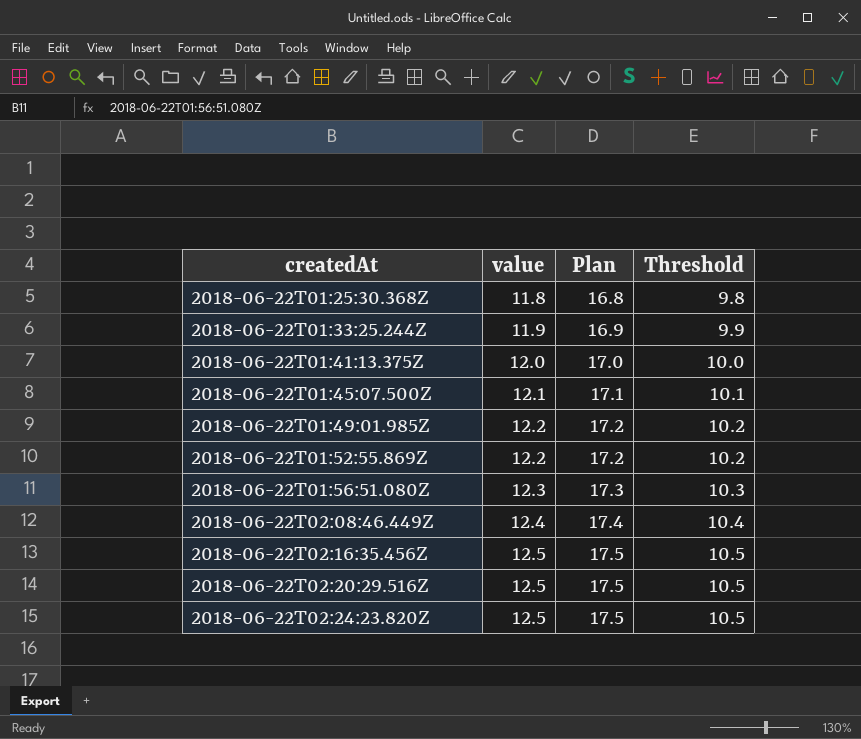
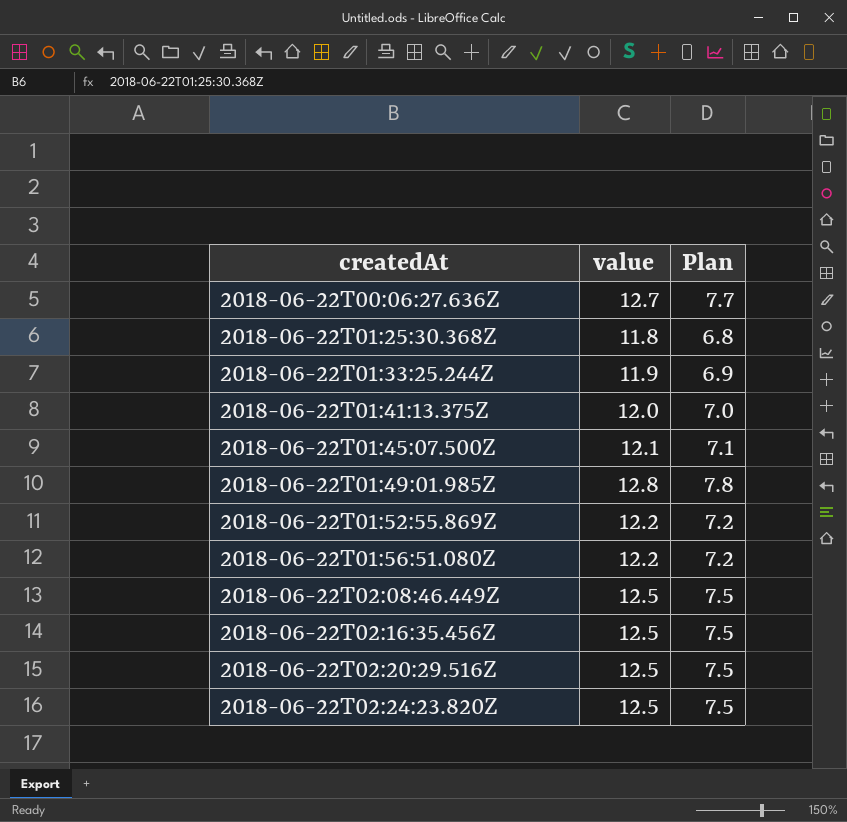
column Threshold | formula: [value] - 2 -> none
column Plan | formula: [value] + 5 -> [value] - 5
row 2018-06-22T00:06:27.636Z: none -> 12.7 | 7.7
2018-06-22T01:49:01.985Z | value: 12.2 -> 12.8
2018-06-22T01:56:51.080Z | value: 12.3 -> 12.2
2018-06-22T02:08:46.449Z | value: 12.4 -> 12.5

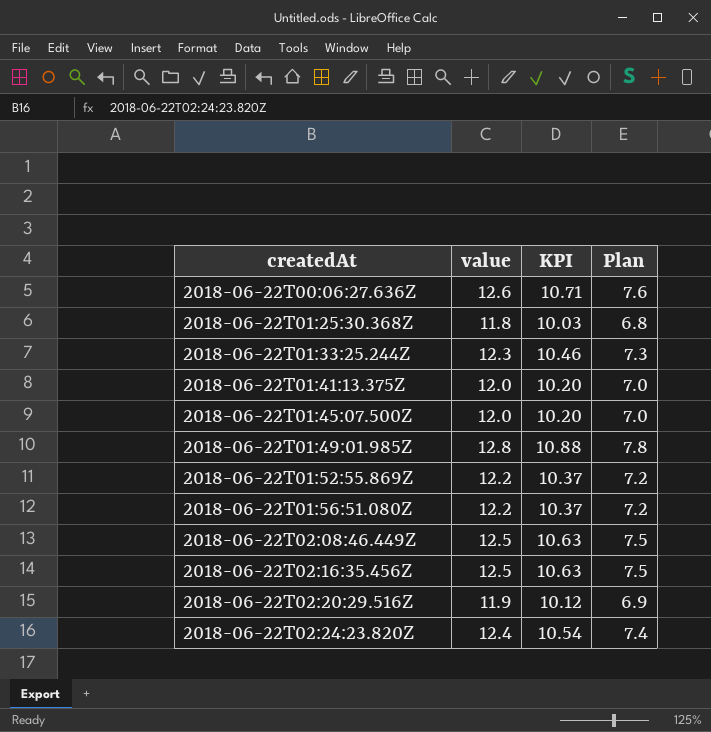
column KPI | formula: none -> [value] * 0.85
2018-06-22T00:06:27.636Z | value: 12.7 -> 12.6
2018-06-22T00:06:27.636Z | Plan: 7.7 -> 7.6
2018-06-22T01:33:25.244Z | value: 11.9 -> 12.3
2018-06-22T01:33:25.244Z | Plan: 6.9 -> 7.3
2018-06-22T01:45:07.500Z | value: 12.1 -> 12.0
2018-06-22T01:45:07.500Z | Plan: 7.1 -> 7.0
2018-06-22T02:20:29.516Z | value: 12.5 -> 11.9
2018-06-22T02:20:29.516Z | Plan: 7.5 -> 6.9
2018-06-22T02:24:23.820Z | value: 12.5 -> 12.4
2018-06-22T02:24:23.820Z | Plan: 7.5 -> 7.4

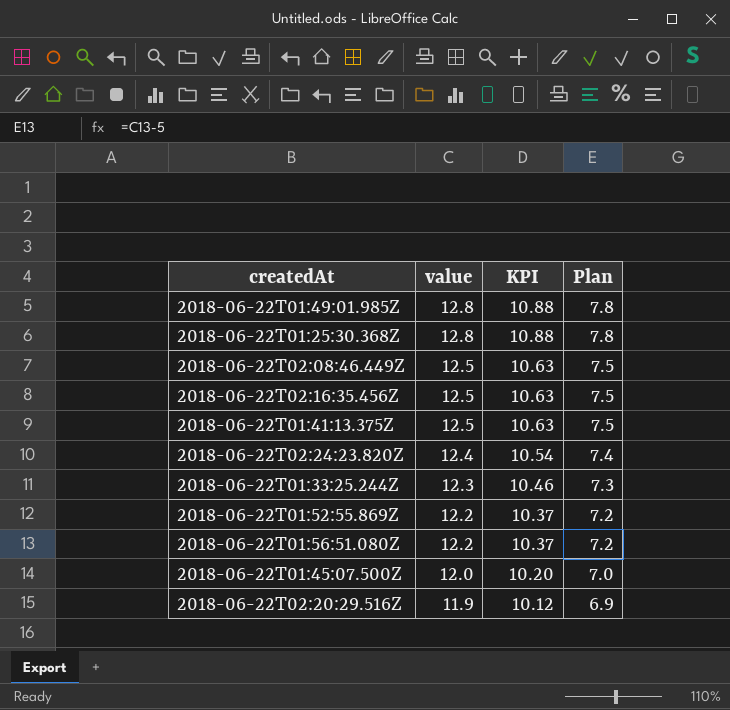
row order: createdAt ascending -> value descending
row 2018-06-22T00:06:27.636Z: 12.6 | 10.71 | 7.6 -> none
2018-06-22T01:25:30.368Z | value: 11.8 -> 12.8
2018-06-22T01:25:30.368Z | KPI: 10.03 -> 10.88
2018-06-22T01:25:30.368Z | Plan: 6.8 -> 7.8
2018-06-22T01:41:13.375Z | value: 12.0 -> 12.5
2018-06-22T01:41:13.375Z | KPI: 10.20 -> 10.63
2018-06-22T01:41:13.375Z | Plan: 7.0 -> 7.5

